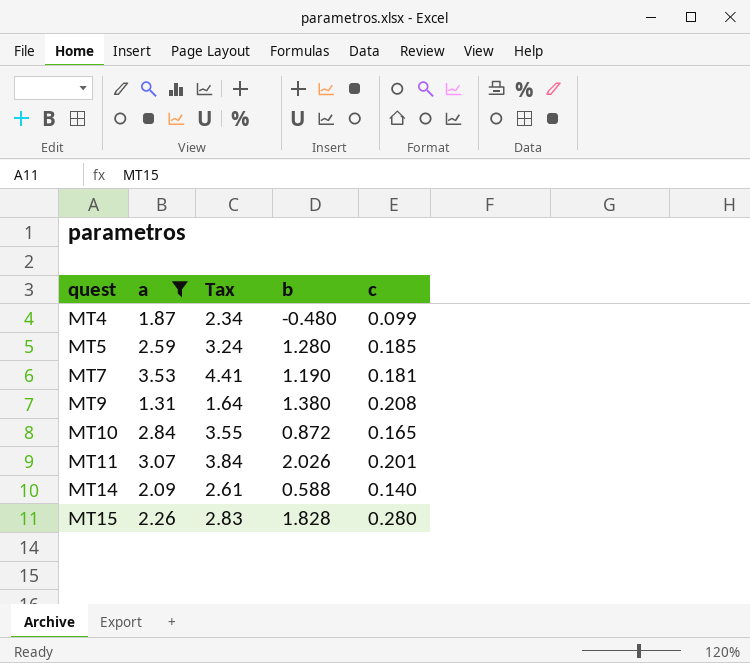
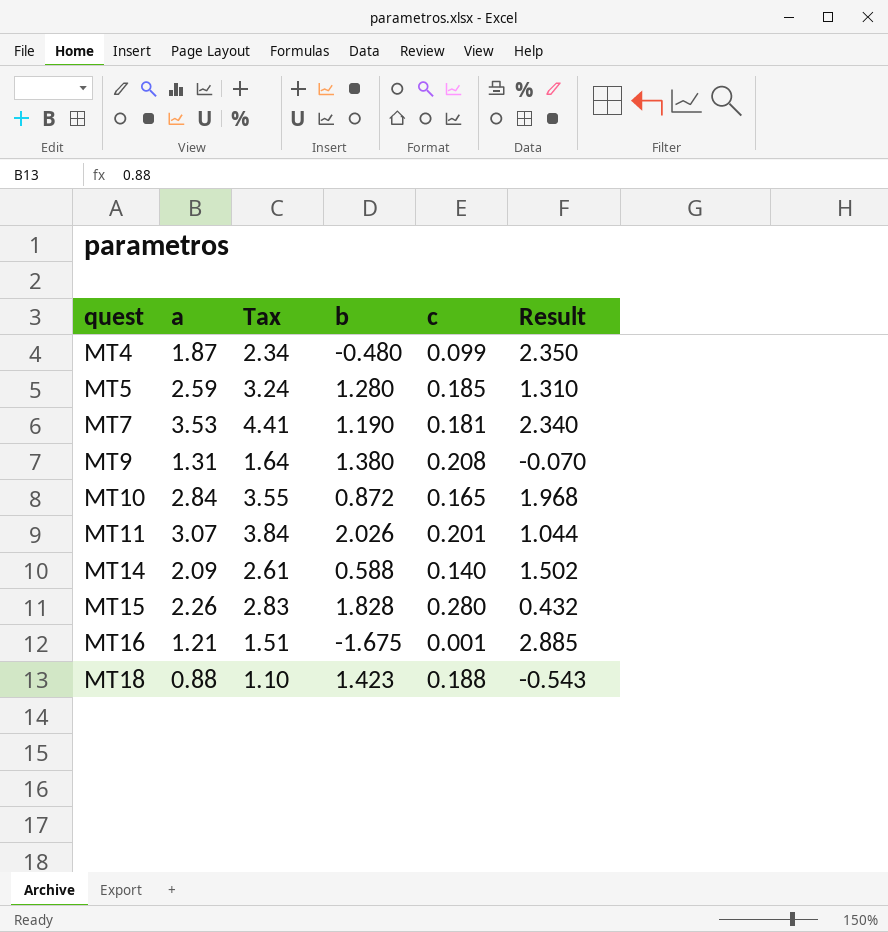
filter: a >= 1.31 -> none
column Result | formula: none -> [a] - [b]

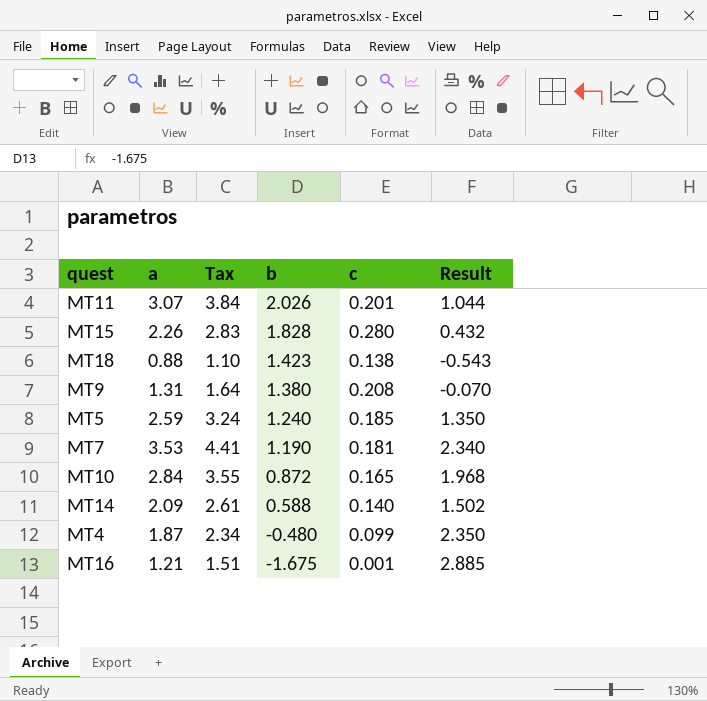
row order: quest ascending -> b descending
MT18 | c: 0.188 -> 0.138
MT5 | b: 1.280 -> 1.240
MT5 | Result: 1.310 -> 1.350

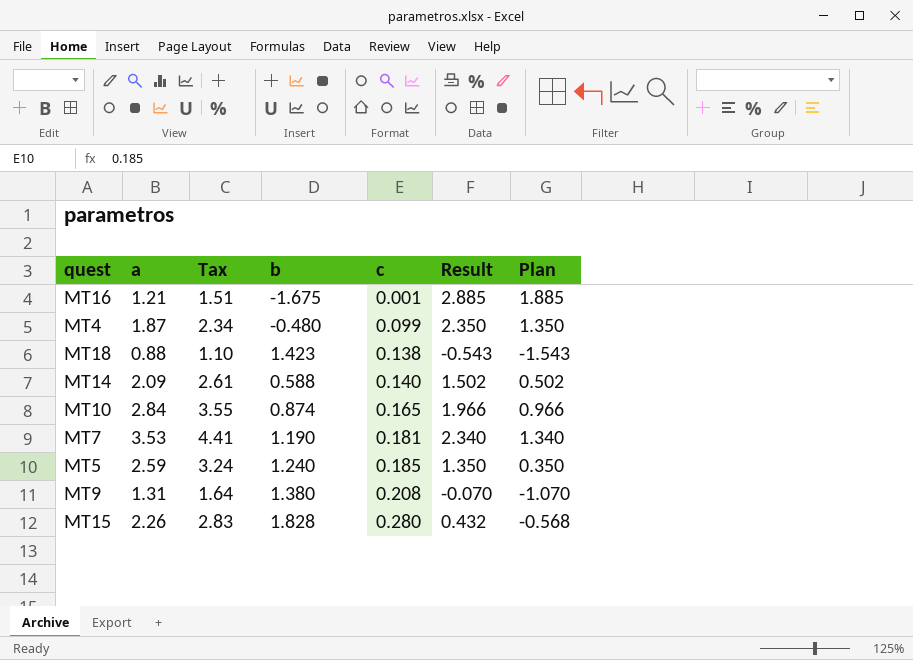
row order: b descending -> c ascending
column Plan | formula: none -> [Result] - 1
row MT11: 3.07 | 3.84 | 2.026 | 0.201 | 1.044 -> none
MT10 | b: 0.872 -> 0.874
MT10 | Result: 1.968 -> 1.966

